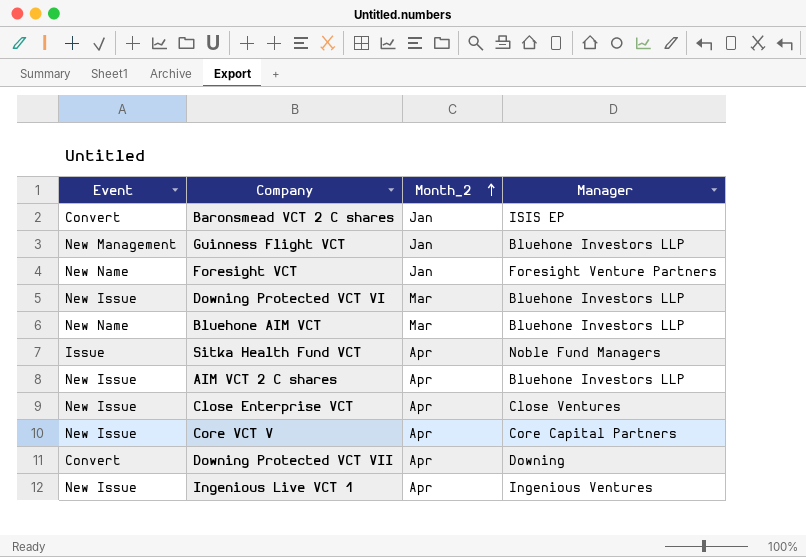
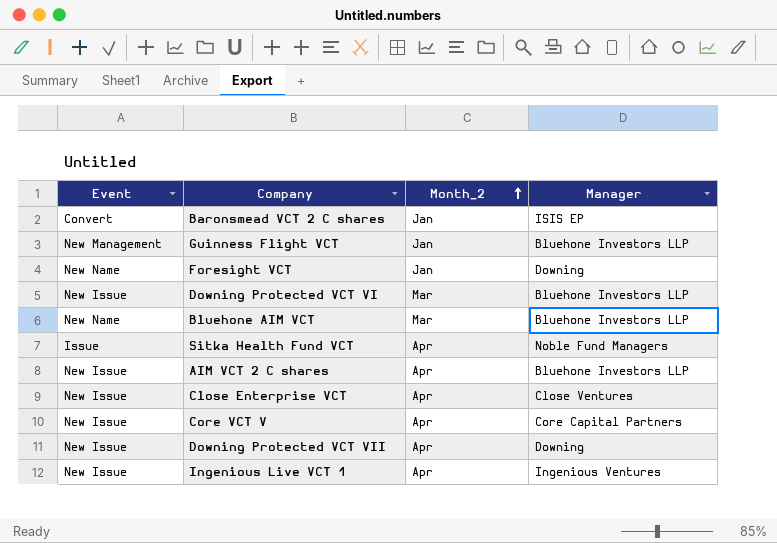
Foresight VCT | Manager: Foresight Venture Partners -> Downing
Downing Protected VCT VII | Event: Convert -> New Issue

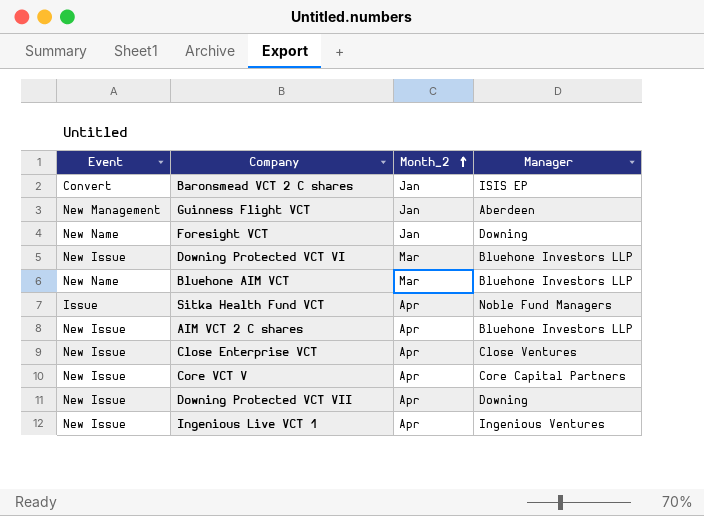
Guinness Flight VCT | Manager: Bluehone Investors LLP -> Aberdeen

